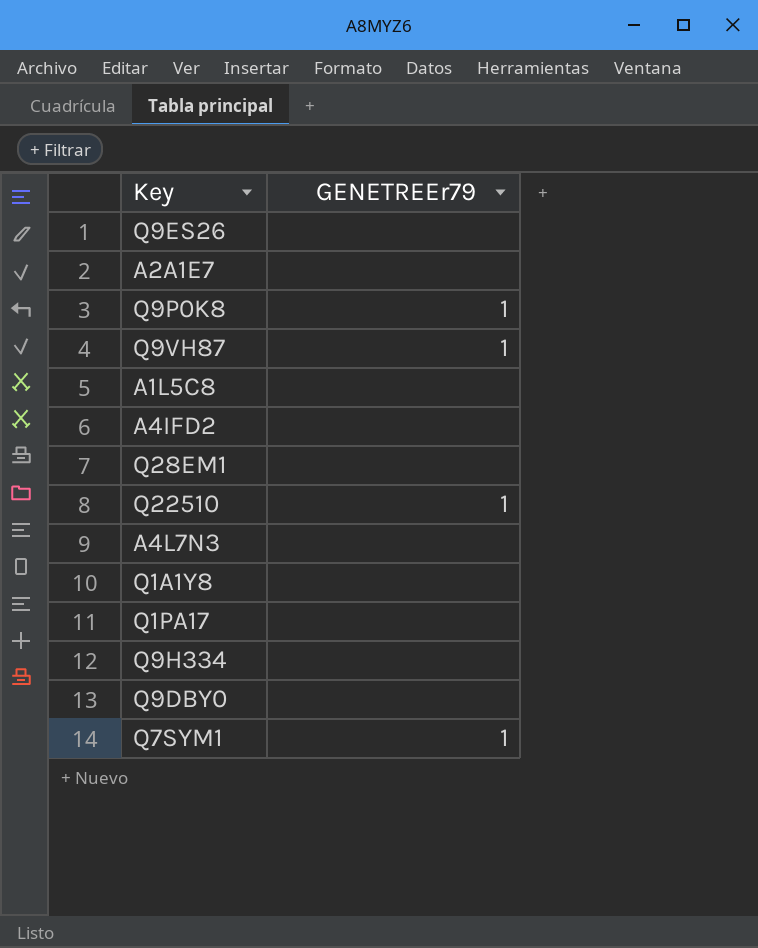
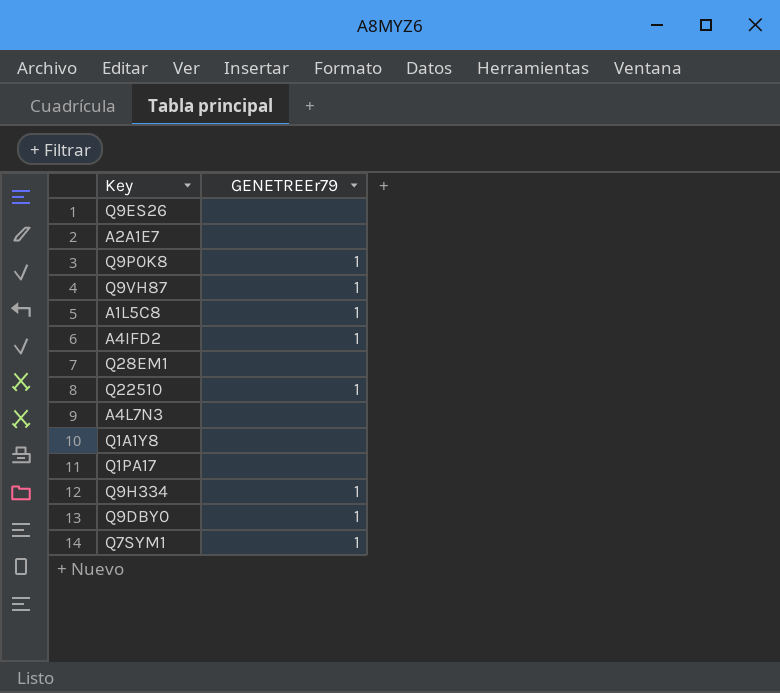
A1L5C8 | GENETREEr79: none -> 1
A4IFD2 | GENETREEr79: none -> 1
Q9H334 | GENETREEr79: none -> 1
Q9DBY0 | GENETREEr79: none -> 1

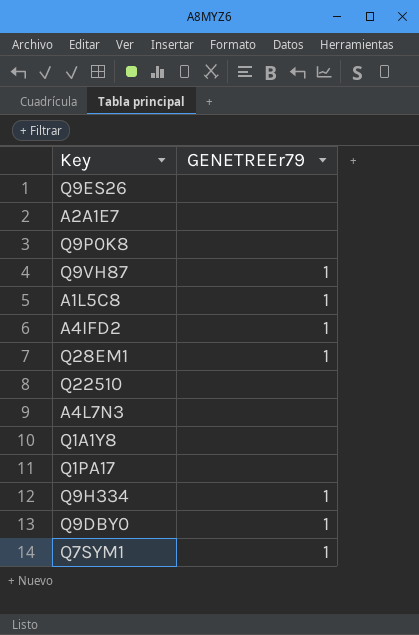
Q9P0K8 | GENETREEr79: 1 -> none
Q28EM1 | GENETREEr79: none -> 1
Q22510 | GENETREEr79: 1 -> none

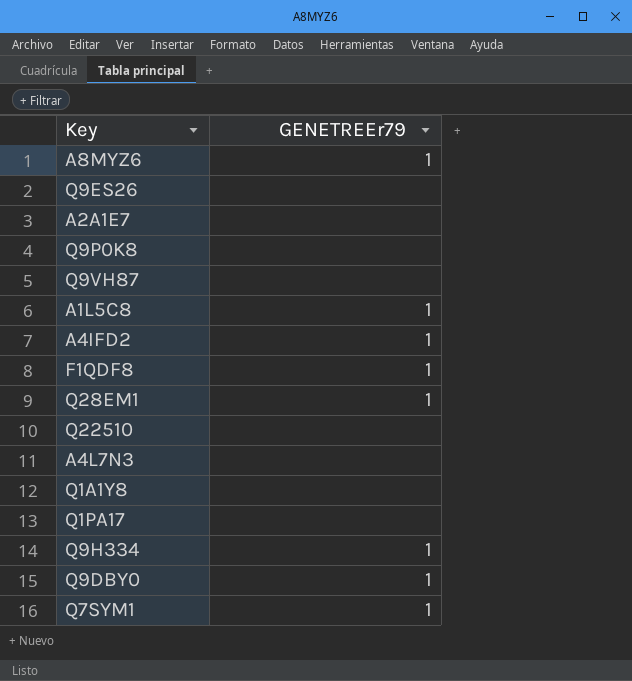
row A8MYZ6: none -> 1
Q9VH87 | GENETREEr79: 1 -> none
row F1QDF8: none -> 1

